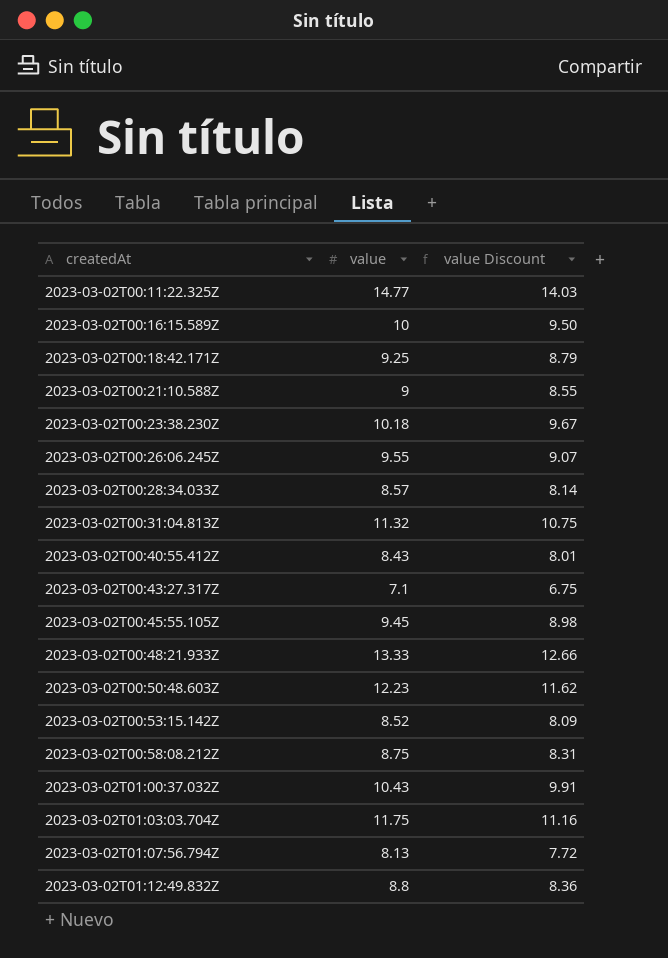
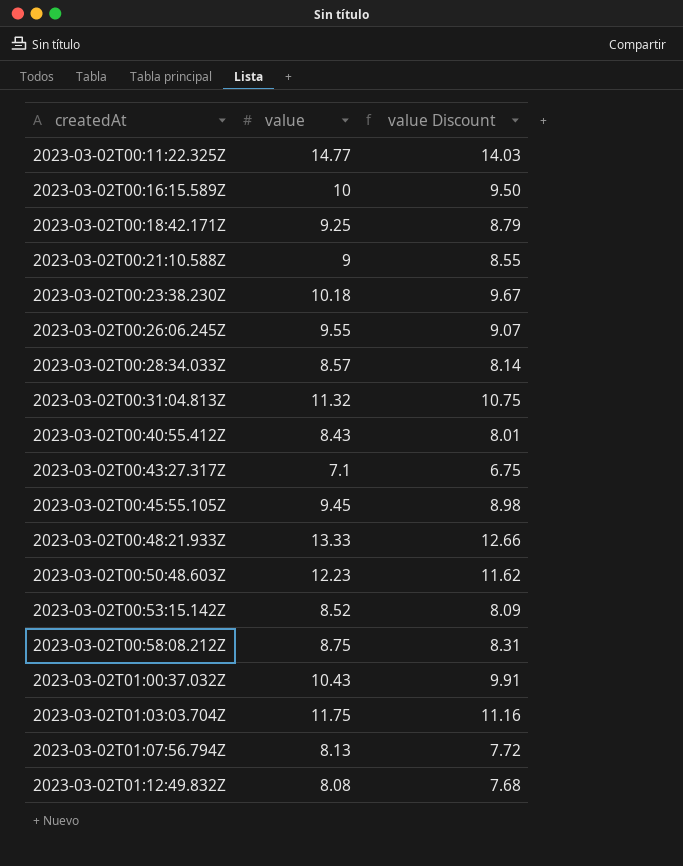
2023-03-02T01:12:49.832Z | value: 8.8 -> 8.08
2023-03-02T01:12:49.832Z | value Discount: 8.36 -> 7.68

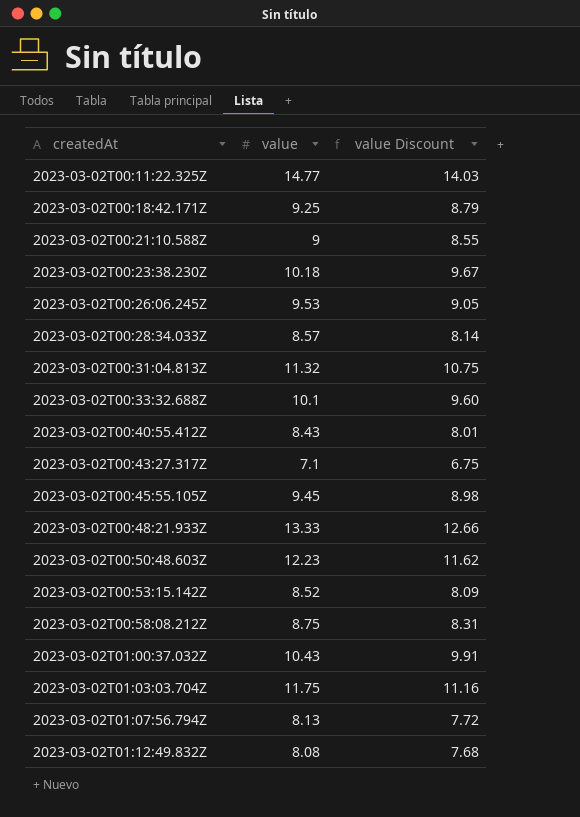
row 2023-03-02T00:16:15.589Z: 10 | 9.50 -> none
2023-03-02T00:26:06.245Z | value: 9.55 -> 9.53
2023-03-02T00:26:06.245Z | value Discount: 9.07 -> 9.05
row 2023-03-02T00:33:32.688Z: none -> 10.1 | 9.60

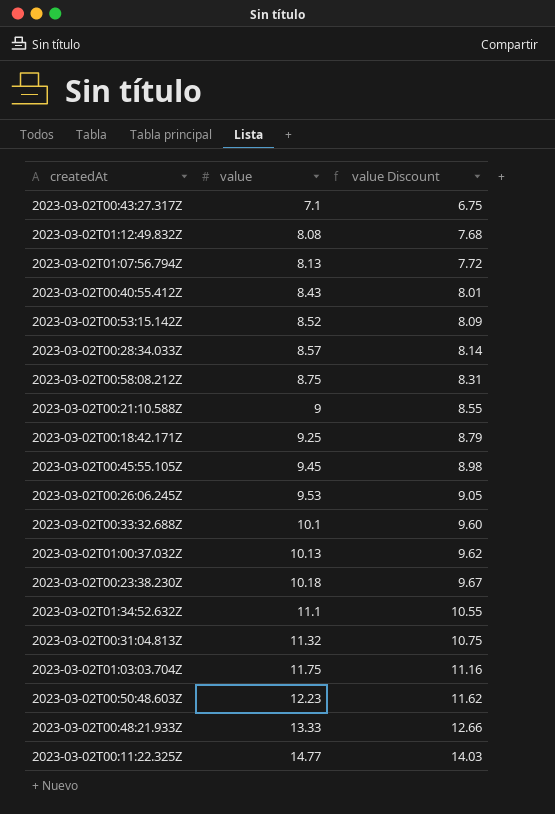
row order: createdAt ascending -> value ascending
2023-03-02T01:00:37.032Z | value: 10.43 -> 10.13
2023-03-02T01:00:37.032Z | value Discount: 9.91 -> 9.62
row 2023-03-02T01:34:52.632Z: none -> 11.1 | 10.55

